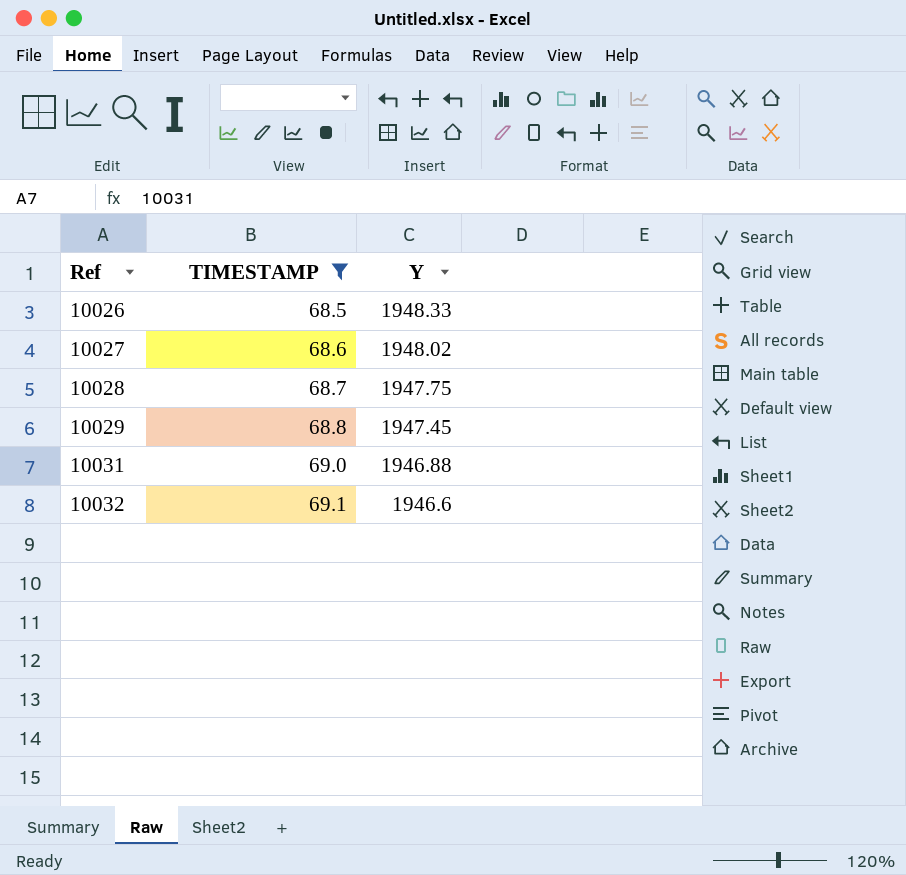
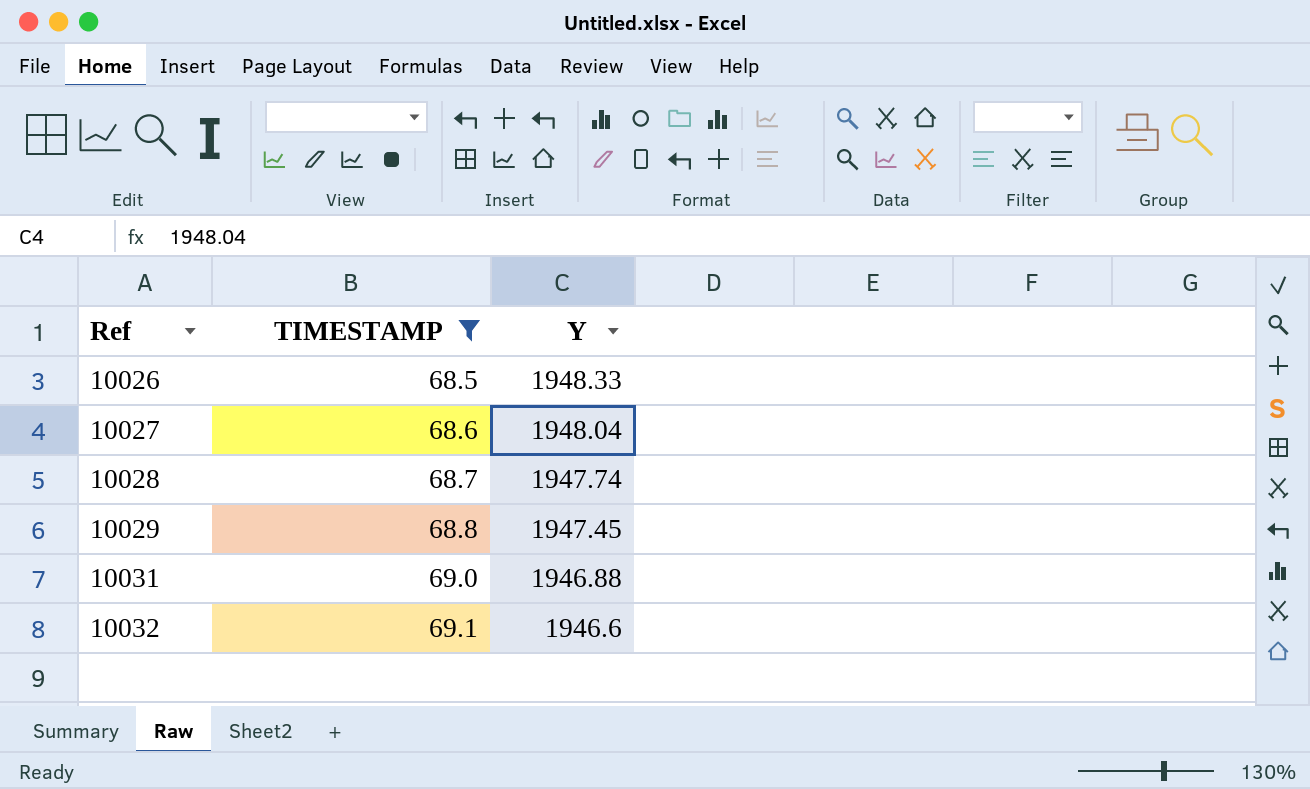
10027 | Y: 1948.02 -> 1948.04
10028 | Y: 1947.75 -> 1947.74

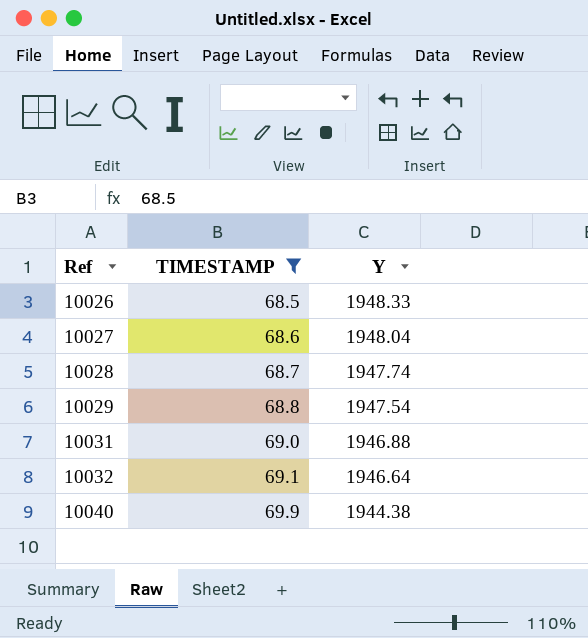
10029 | Y: 1947.45 -> 1947.54
10032 | Y: 1946.6 -> 1946.64
row 10040: none -> 69.9 | 1944.38

